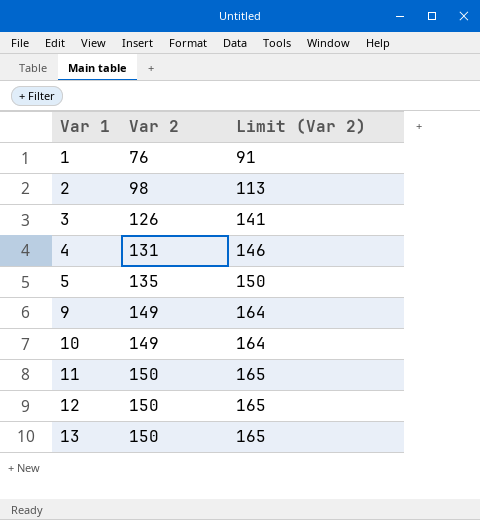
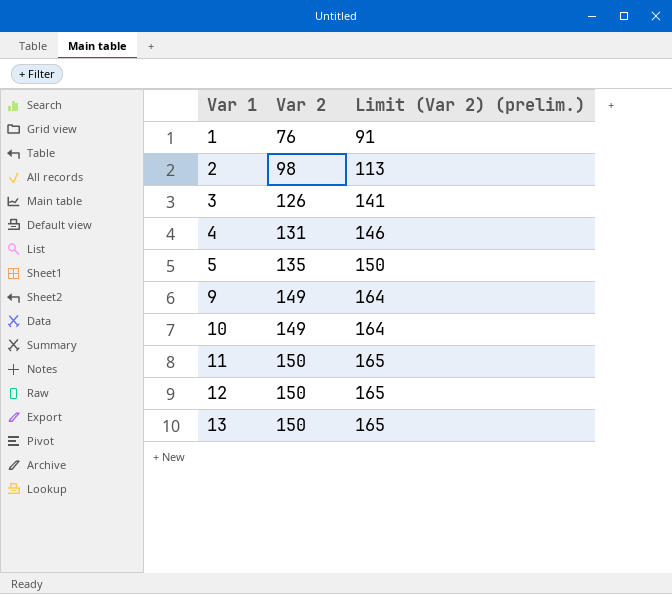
column name: Limit (Var 2) -> Limit (Var 2) (prelim.)

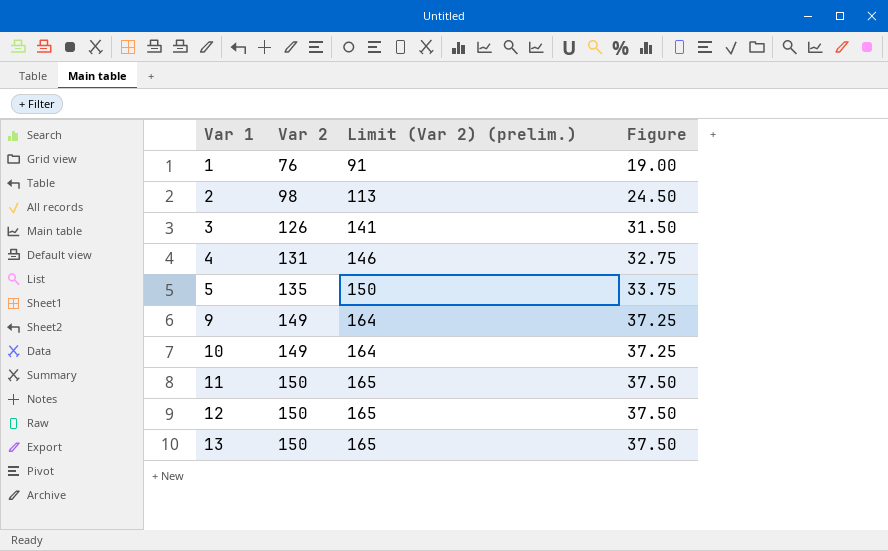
column Figure | formula: none -> [Var 2] * 0.25

